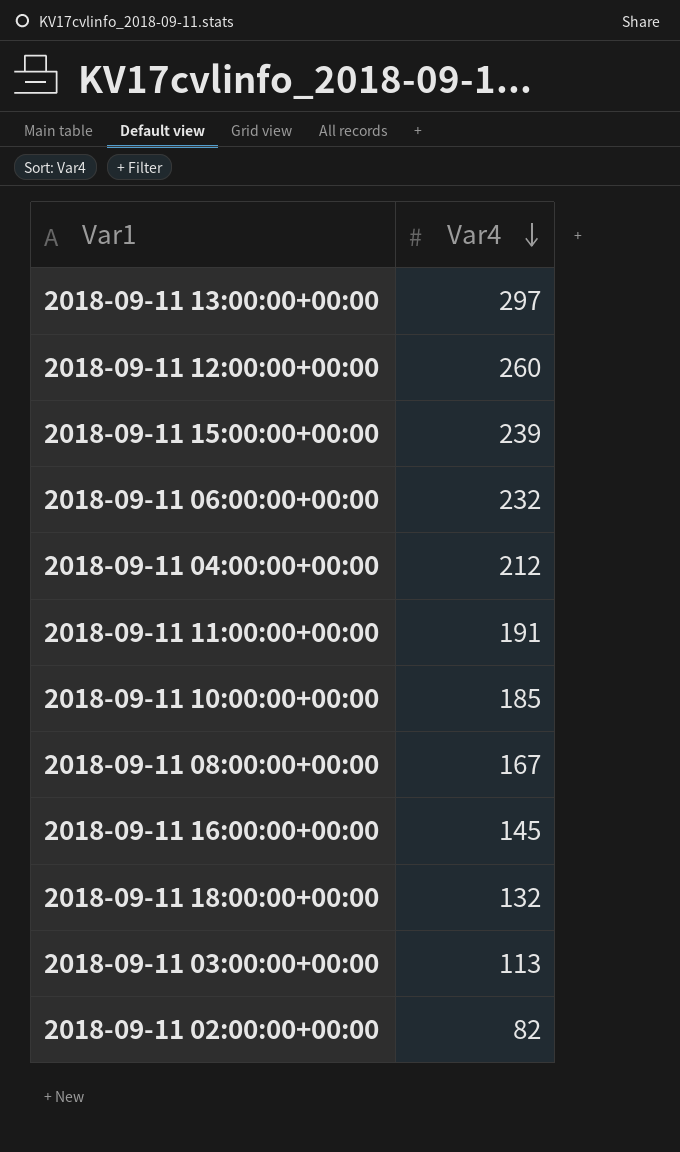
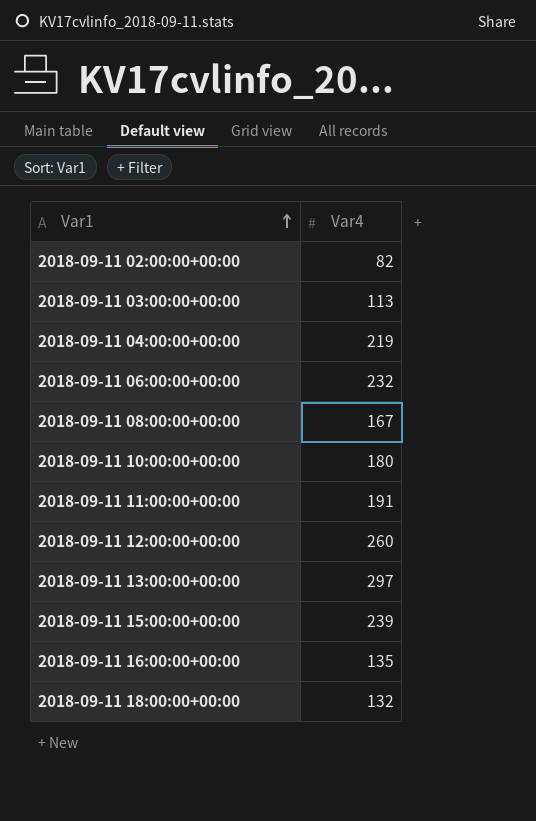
row order: Var4 descending -> Var1 ascending
2018-09-11 04:00:00+00:00 | Var4: 212 -> 219
2018-09-11 10:00:00+00:00 | Var4: 185 -> 180
2018-09-11 16:00:00+00:00 | Var4: 145 -> 135

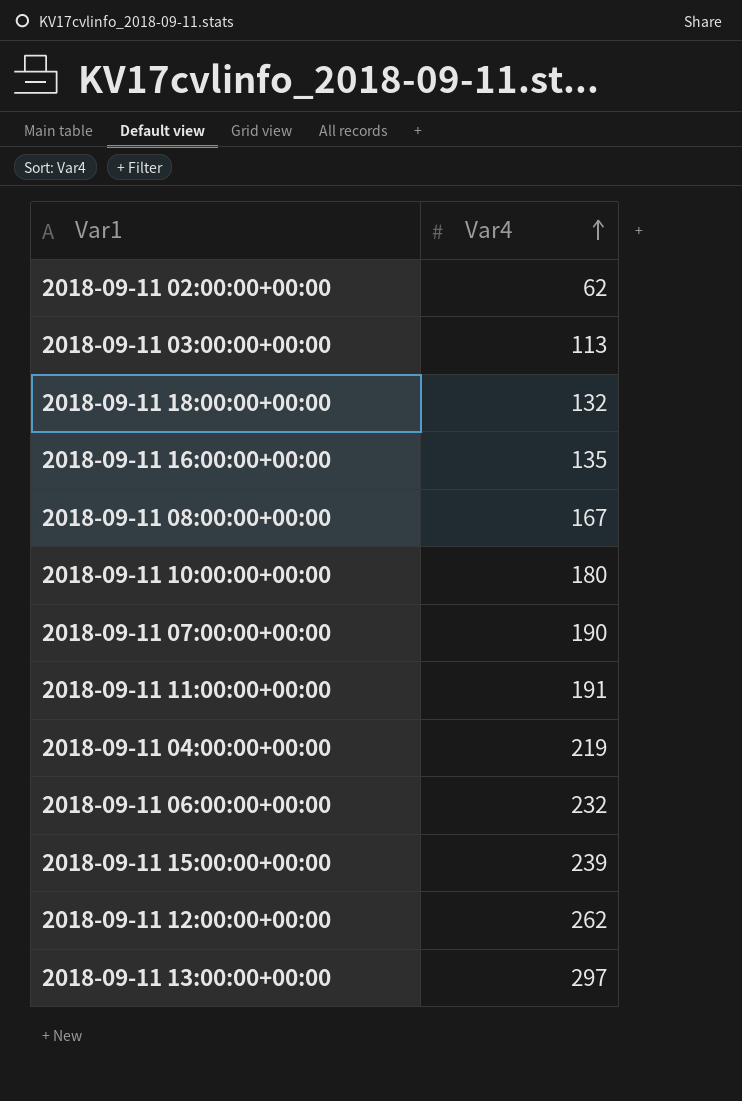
row order: Var1 ascending -> Var4 ascending
2018-09-11 02:00:00+00:00 | Var4: 82 -> 62
row 2018-09-11 07:00:00+00:00: none -> 190
2018-09-11 12:00:00+00:00 | Var4: 260 -> 262

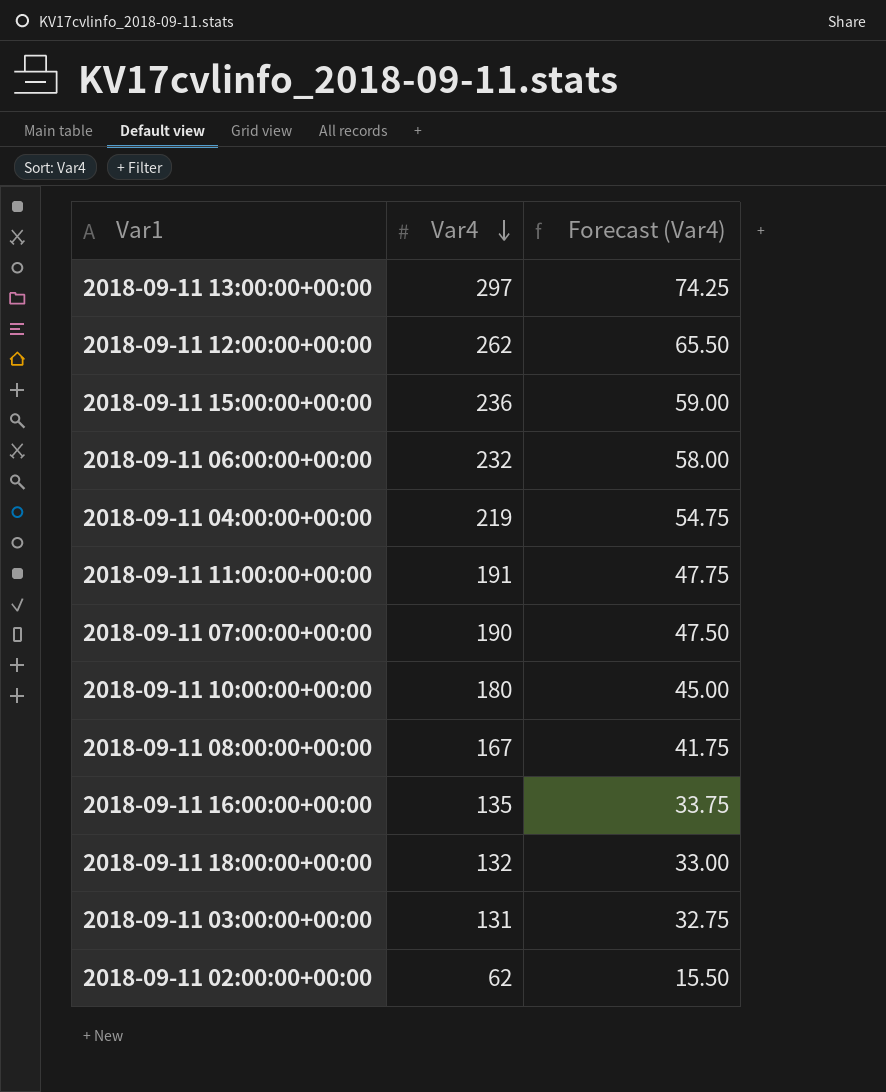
row order: Var4 ascending -> Var4 descending
column Forecast (Var4) | formula: none -> [Var4] * 0.25
2018-09-11 15:00:00+00:00 | Var4: 239 -> 236
2018-09-11 03:00:00+00:00 | Var4: 113 -> 131

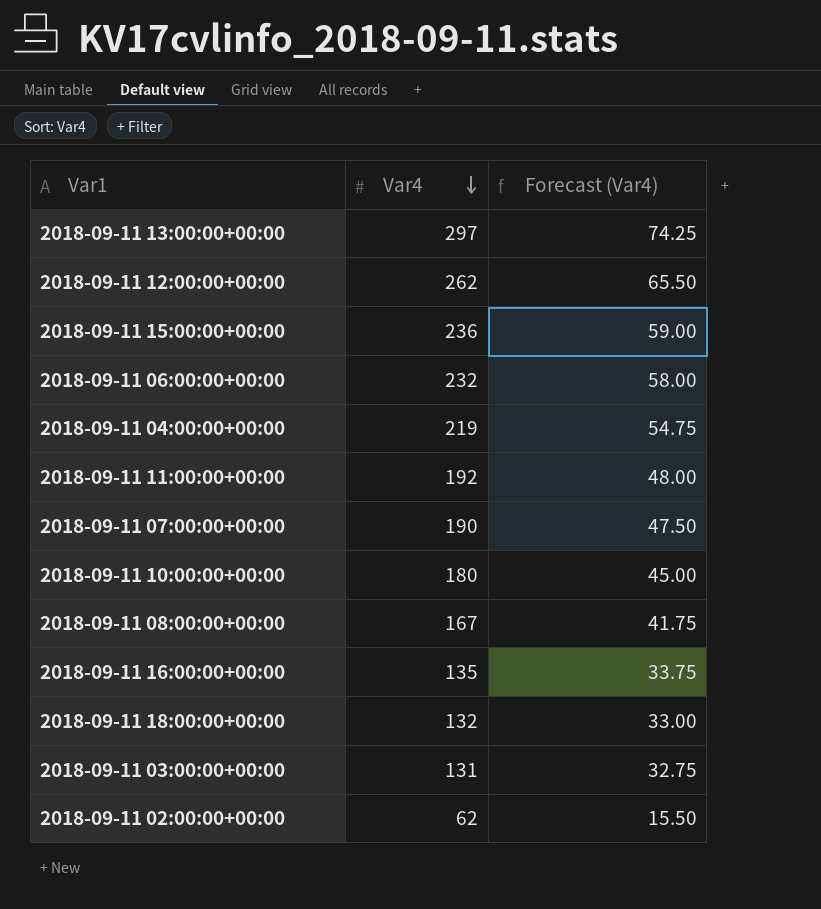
2018-09-11 11:00:00+00:00 | Var4: 191 -> 192
2018-09-11 11:00:00+00:00 | Forecast (Var4): 47.75 -> 48.00

